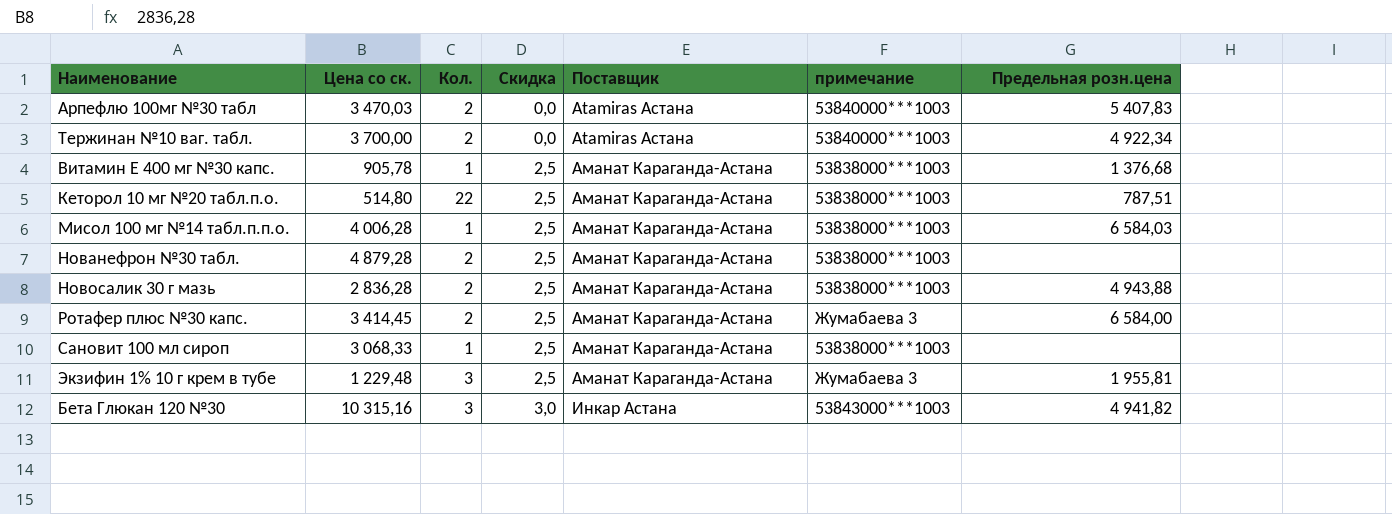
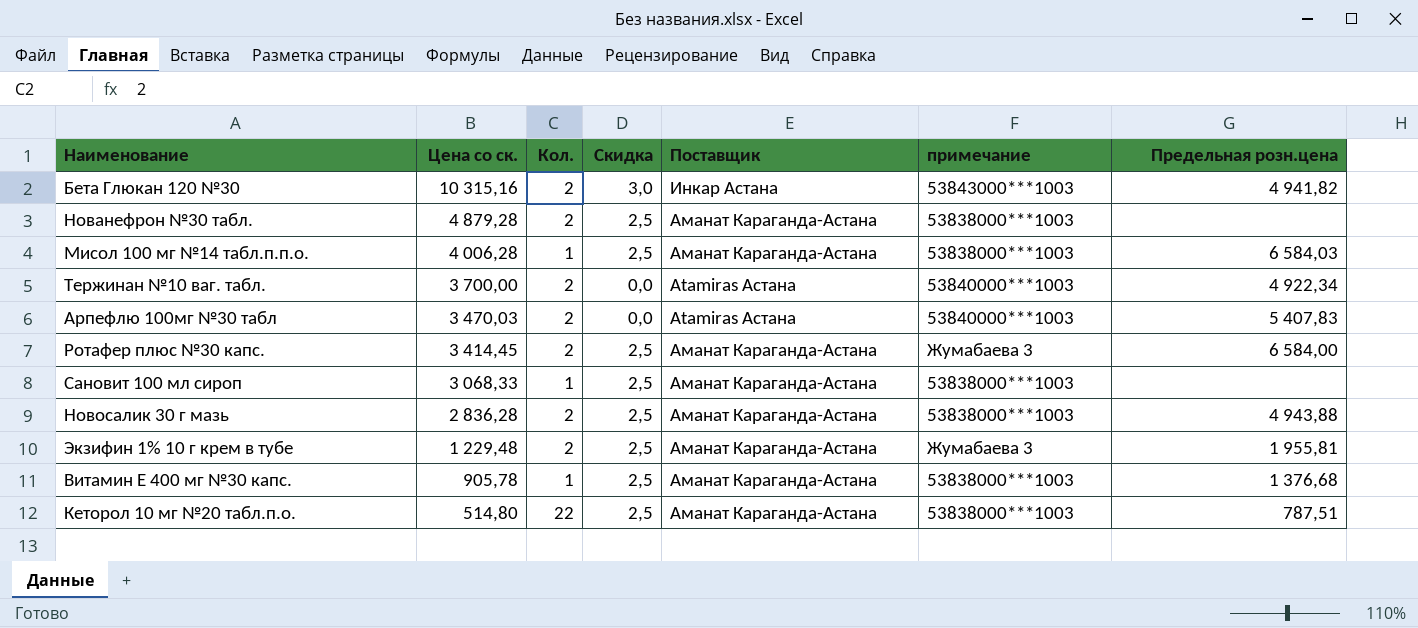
row order: Скидка ascending -> Цена со ск. descending
Бета Глюкан 120 №30 | Кол.: 3 -> 2
Экзифин 1% 10 г крем в тубе | Кол.: 3 -> 2

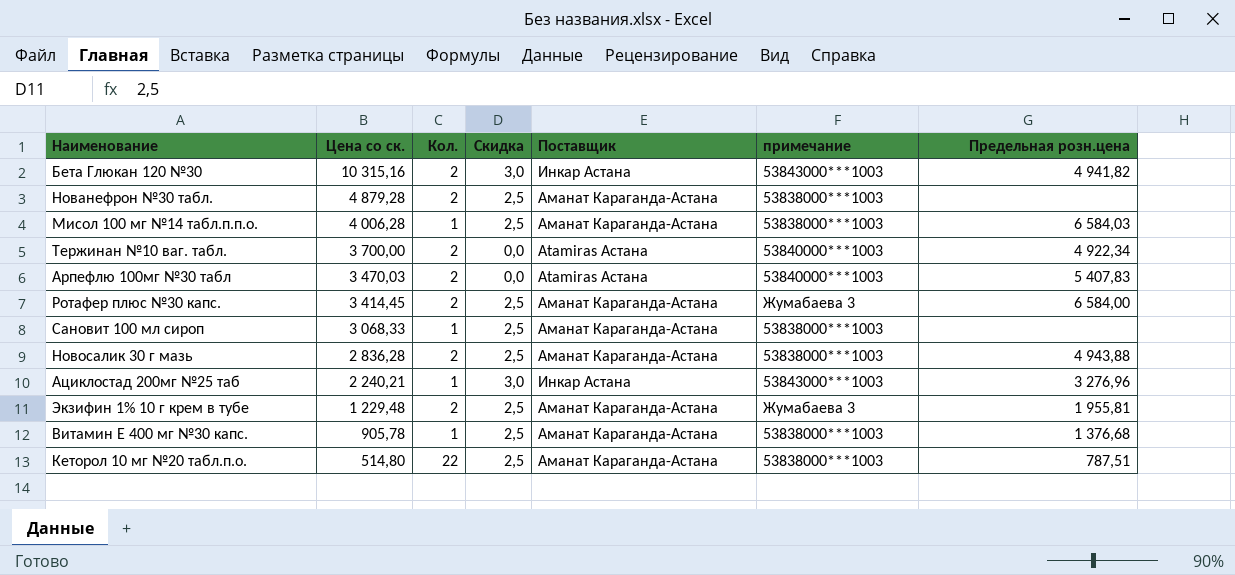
row Ациклостад 200мг №25 таб: none -> 2 240,21 | 1 | 3,0 | Инкар Астана | 53843000***1003 | 3 276,96

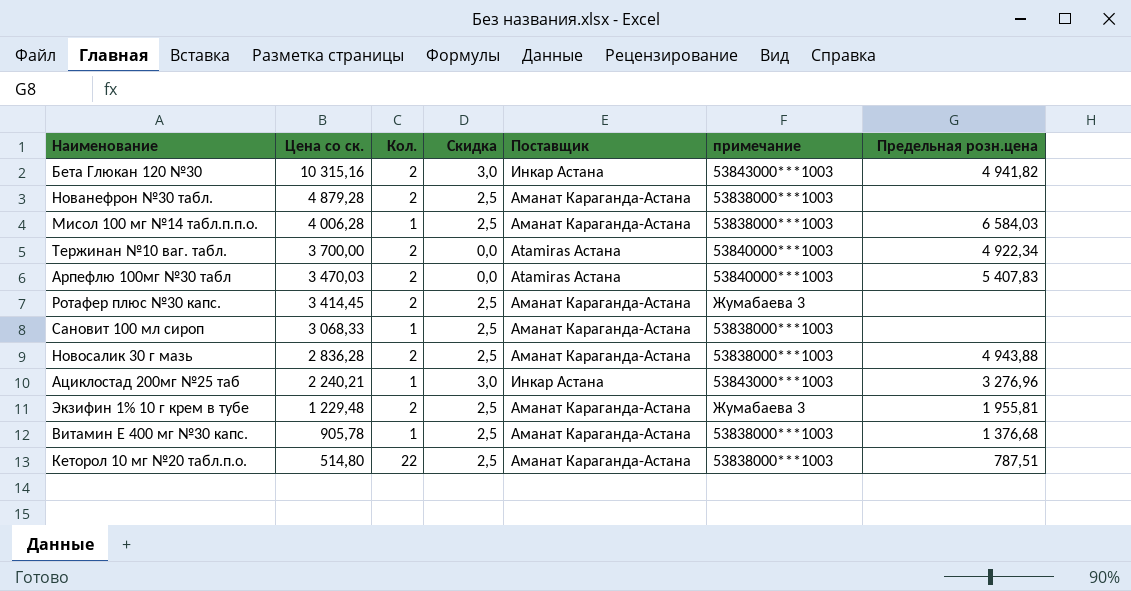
Ротафер плюс №30 капс. | Предельная розн.цена: 6 584,00 -> none

